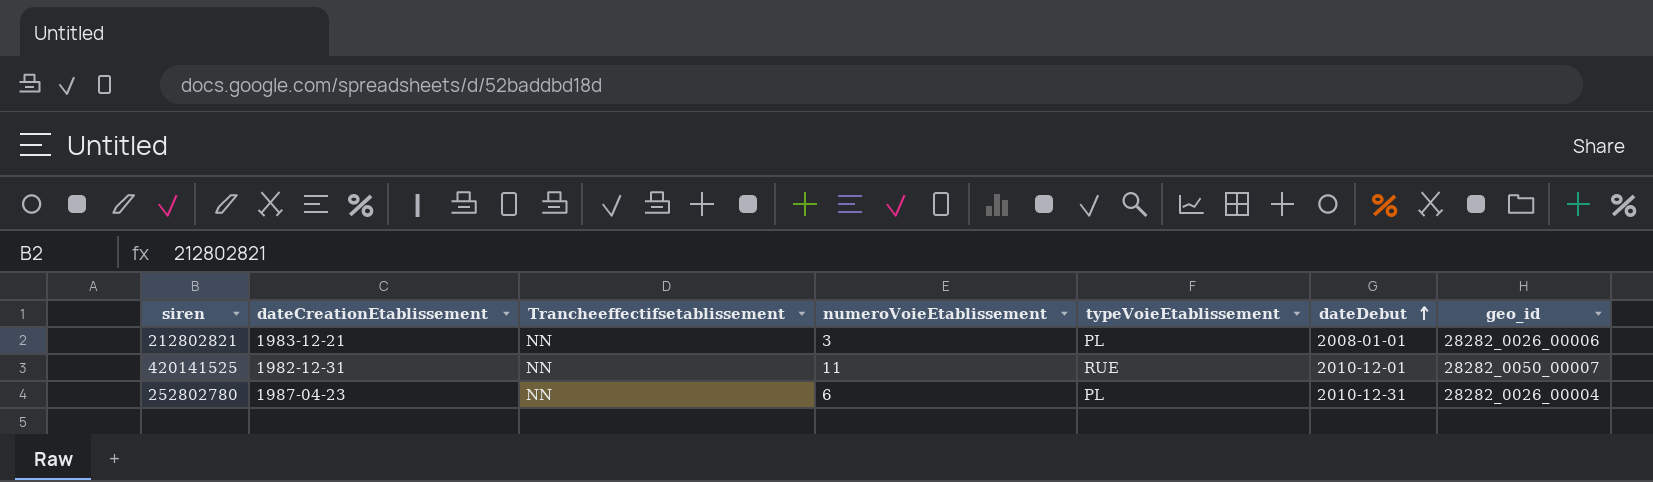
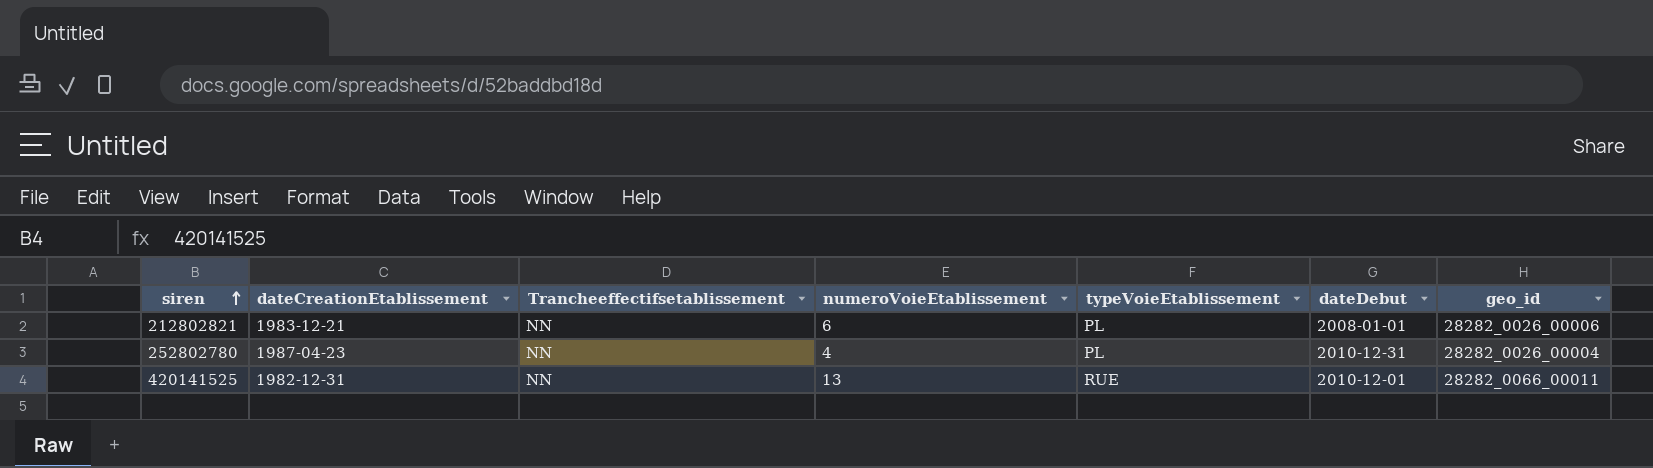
row order: dateDebut ascending -> siren ascending
212802821 | numeroVoieEtablissement: 3 -> 6
252802780 | numeroVoieEtablissement: 6 -> 4
420141525 | numeroVoieEtablissement: 11 -> 13
420141525 | geo_id: 28282_0050_00007 -> 28282_0066_00011

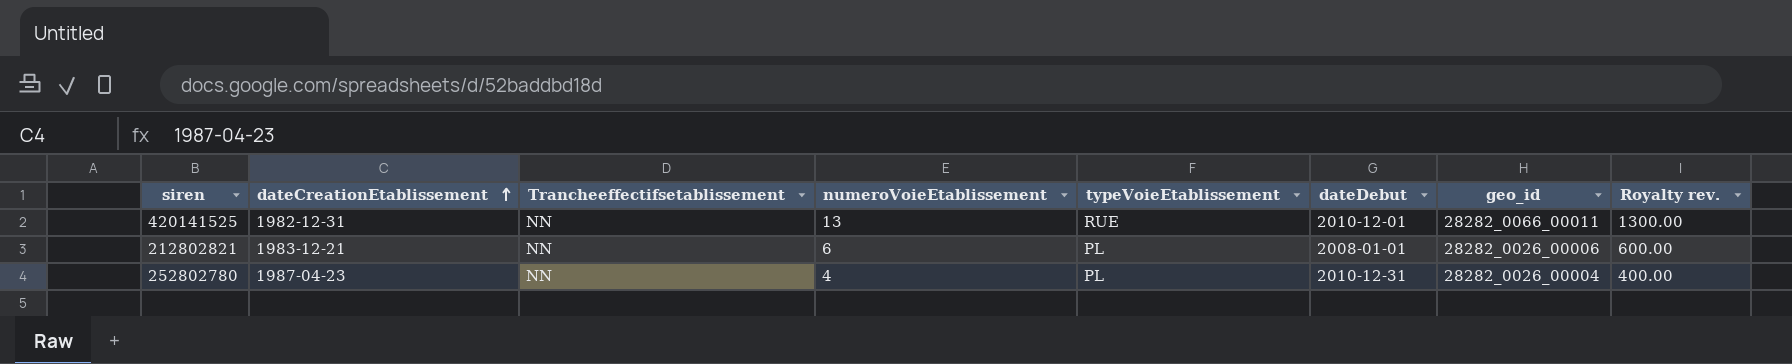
row order: siren ascending -> dateCreationEtablissement ascending
column Royalty rev. | formula: none -> [numeroVoieEtablissement] * 100

